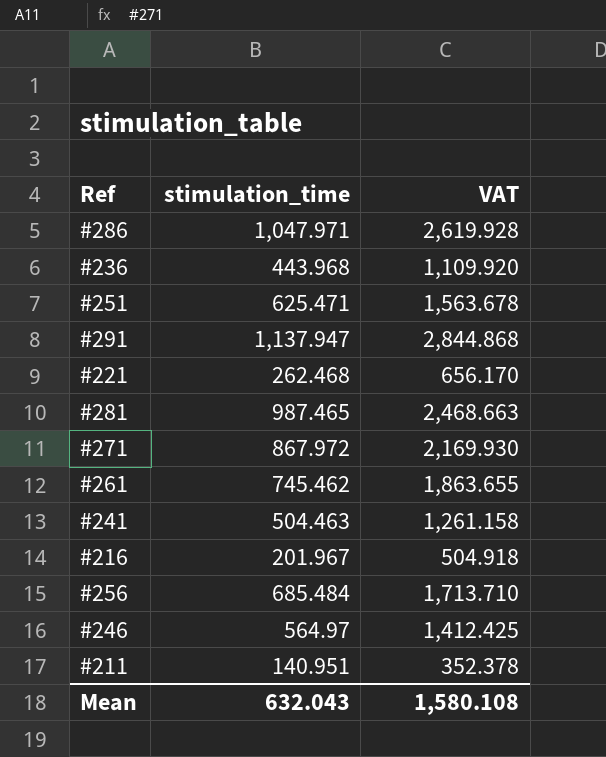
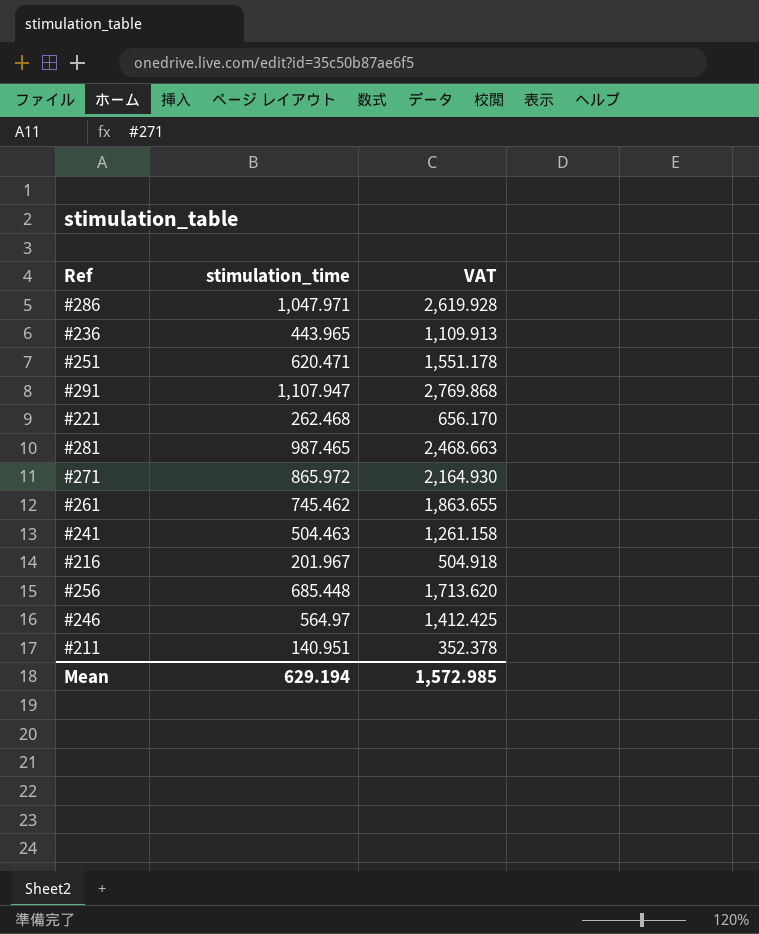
#236 | stimulation_time: 443.968 -> 443.965
#236 | VAT: 1,109.920 -> 1,109.913
#251 | stimulation_time: 625.471 -> 620.471
#251 | VAT: 1,563.678 -> 1,551.178
#291 | stimulation_time: 1,137.947 -> 1,107.947
#291 | VAT: 2,844.868 -> 2,769.868
#271 | stimulation_time: 867.972 -> 865.972
#271 | VAT: 2,169.930 -> 2,164.930
#256 | stimulation_time: 685.484 -> 685.448
#256 | VAT: 1,713.710 -> 1,713.620
Mean | stimulation_time: 632.043 -> 629.194
Mean | VAT: 1,580.108 -> 1,572.985

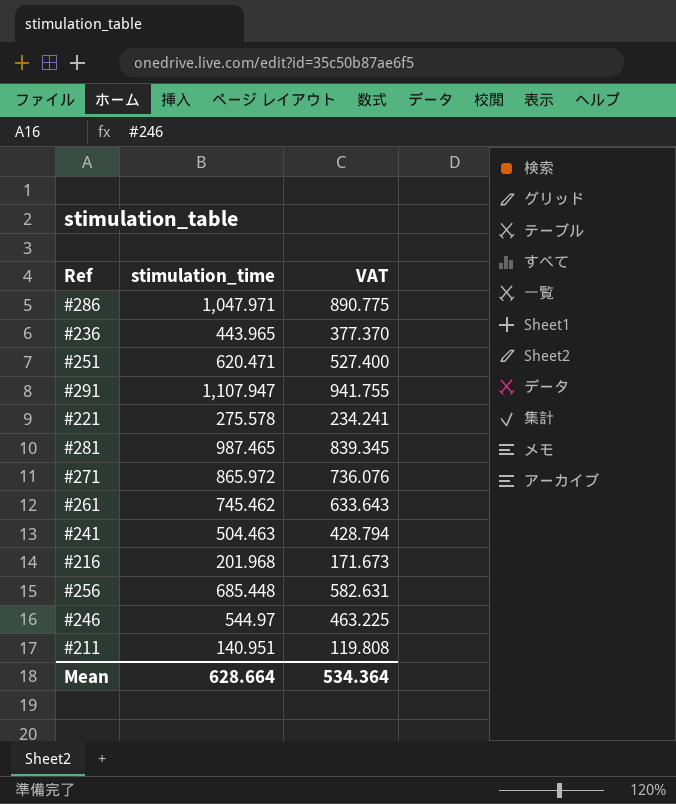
column VAT | formula: [stimulation_time] * 2.5 -> [stimulation_time] * 0.85
#221 | stimulation_time: 262.468 -> 275.578
#216 | stimulation_time: 201.967 -> 201.968
#246 | stimulation_time: 564.97 -> 544.97
Mean | stimulation_time: 629.194 -> 628.664
Mean | VAT: 1,572.985 -> 534.364

